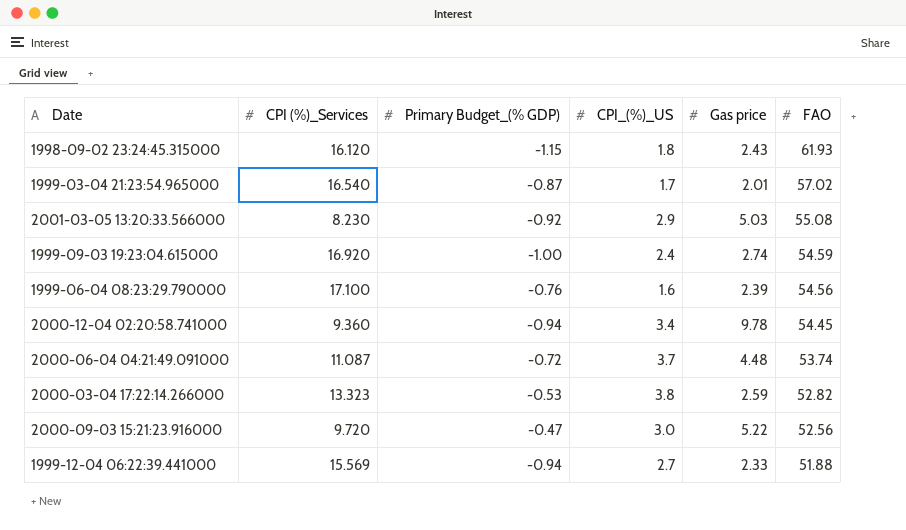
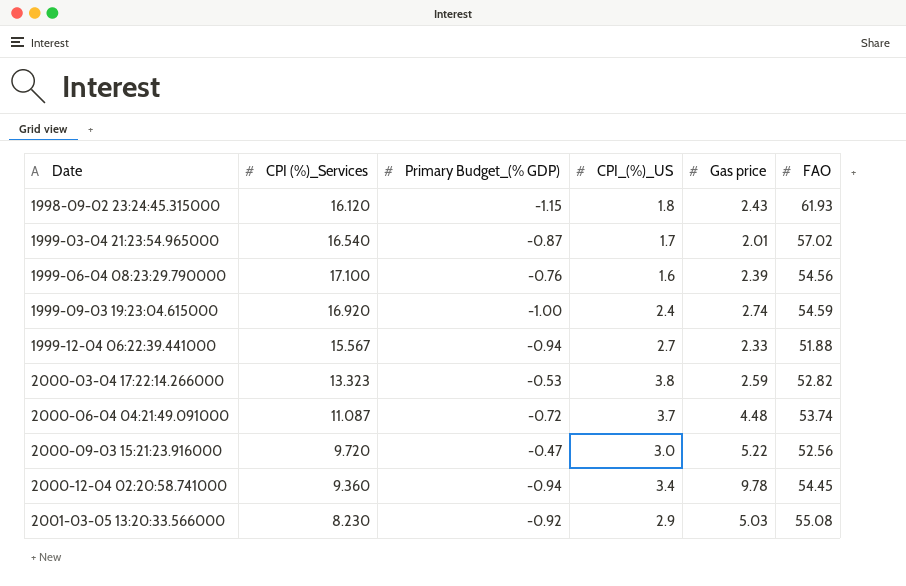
row order: FAO descending -> Date ascending
1999-12-04 06:22:39.441000 | CPI (%)_Services: 15.569 -> 15.567

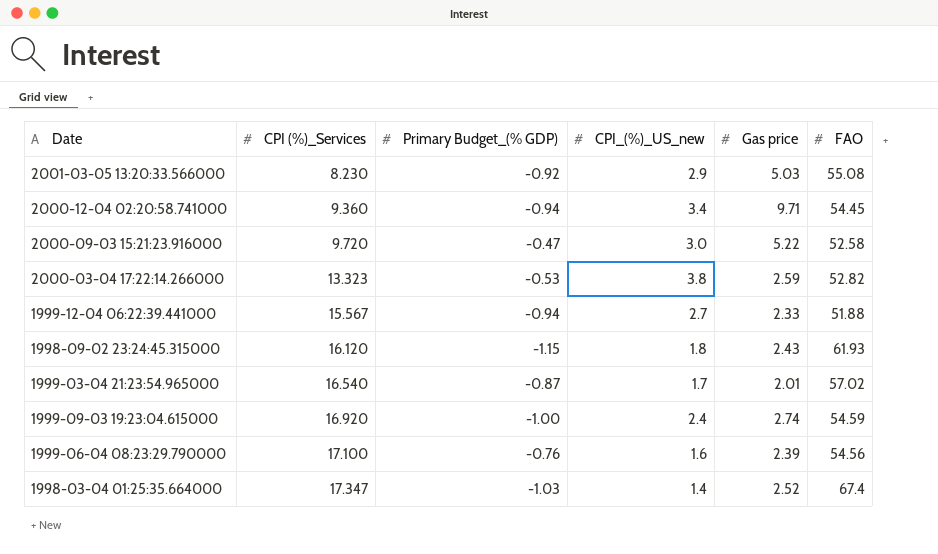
row order: Date ascending -> CPI (%)_Services ascending
column name: CPI_(%)_US -> CPI_(%)_US_new
row 2000-06-04 04:21:49.091000: 11.087 | -0.72 | 3.7 | 4.48 | 53.74 -> none
2000-12-04 02:20:58.741000 | Gas price: 9.78 -> 9.71
2000-09-03 15:21:23.916000 | FAO: 52.56 -> 52.58
row 1998-03-04 01:25:35.664000: none -> 17.347 | -1.03 | 1.4 | 2.52 | 67.4

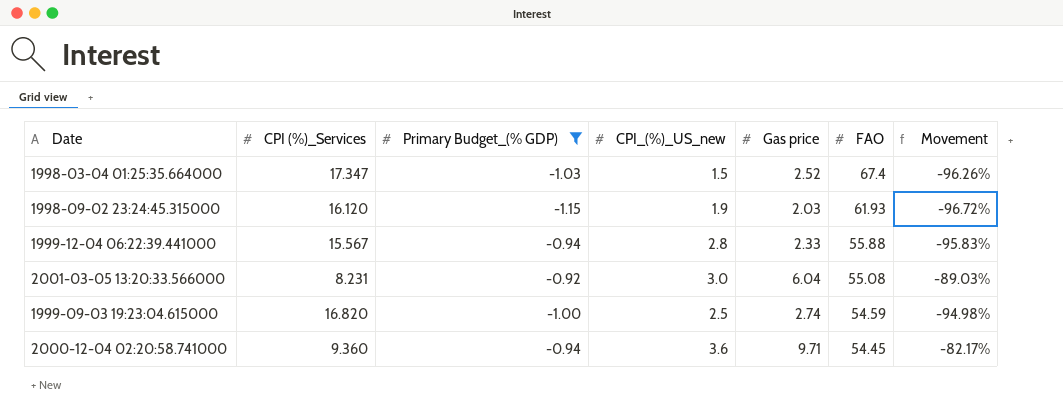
filter: none -> Primary Budget_(% GDP) <= -0.92
row order: CPI (%)_Services ascending -> FAO descending
column Movement | formula: none -> ([Gas price] - [FAO]) / [FAO]
1998-03-04 01:25:35.664000 | CPI_(%)_US_new: 1.4 -> 1.5
1998-09-02 23:24:45.315000 | CPI_(%)_US_new: 1.8 -> 1.9
1998-09-02 23:24:45.315000 | Gas price: 2.43 -> 2.03
1999-12-04 06:22:39.441000 | CPI_(%)_US_new: 2.7 -> 2.8
1999-12-04 06:22:39.441000 | FAO: 51.88 -> 55.88
2001-03-05 13:20:33.566000 | CPI (%)_Services: 8.230 -> 8.231
2001-03-05 13:20:33.566000 | CPI_(%)_US_new: 2.9 -> 3.0
2001-03-05 13:20:33.566000 | Gas price: 5.03 -> 6.04
1999-09-03 19:23:04.615000 | CPI (%)_Services: 16.920 -> 16.820
1999-09-03 19:23:04.615000 | CPI_(%)_US_new: 2.4 -> 2.5
2000-12-04 02:20:58.741000 | CPI_(%)_US_new: 3.4 -> 3.6

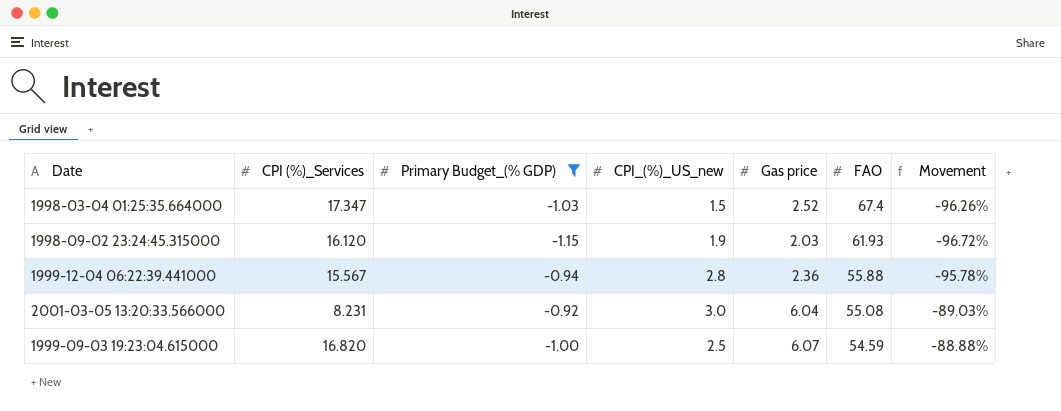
row 2000-12-04 02:20:58.741000: 9.360 | -0.94 | 3.6 | 9.71 | 54.45 | -82.17% -> none
1999-12-04 06:22:39.441000 | Gas price: 2.33 -> 2.36
1999-12-04 06:22:39.441000 | Movement: -95.83% -> -95.78%
1999-09-03 19:23:04.615000 | Gas price: 2.74 -> 6.07
1999-09-03 19:23:04.615000 | Movement: -94.98% -> -88.88%

